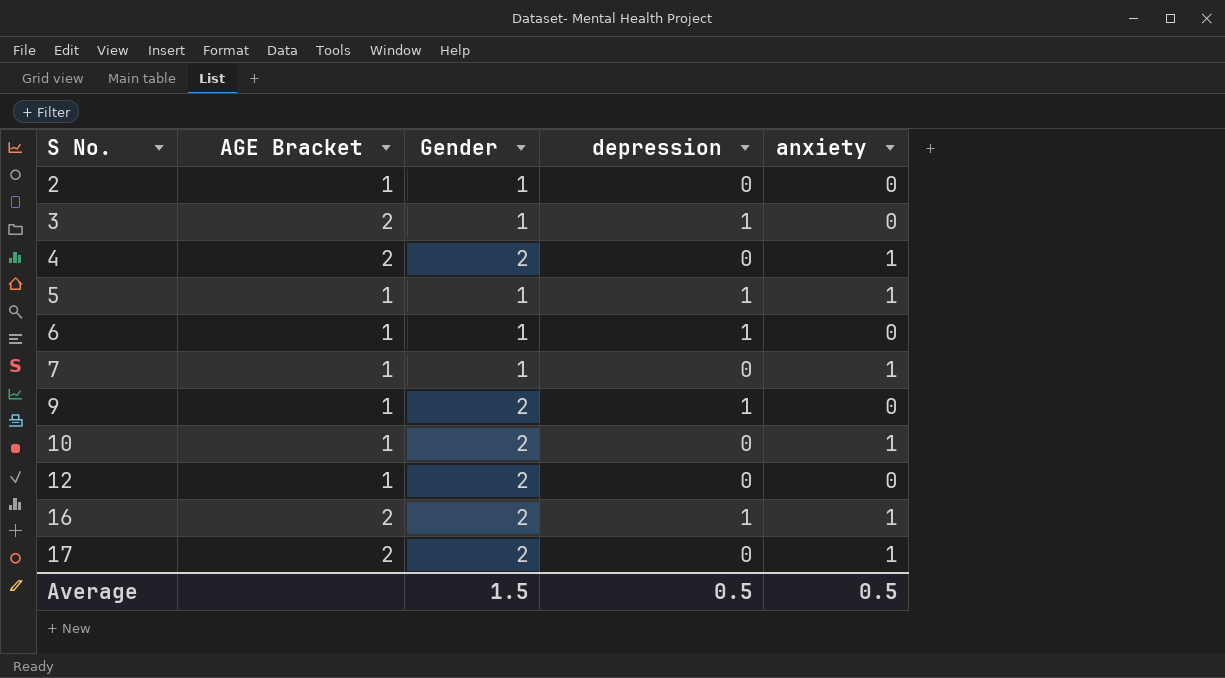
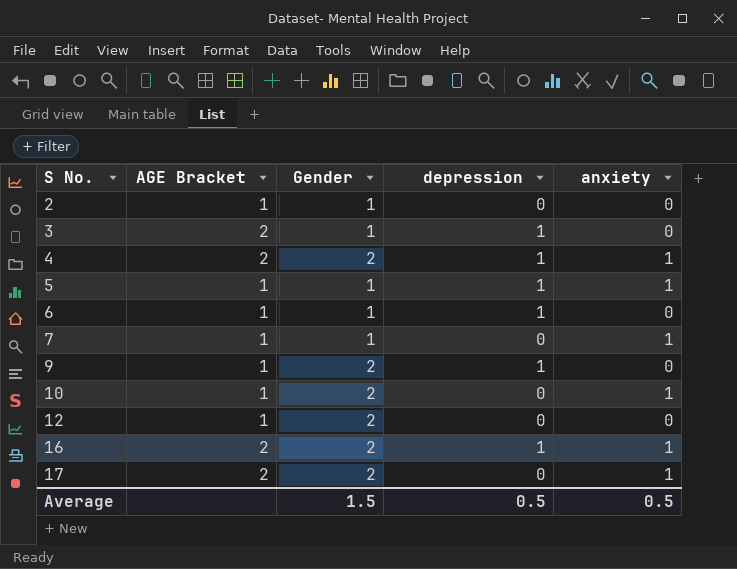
4 | depression: 0 -> 1

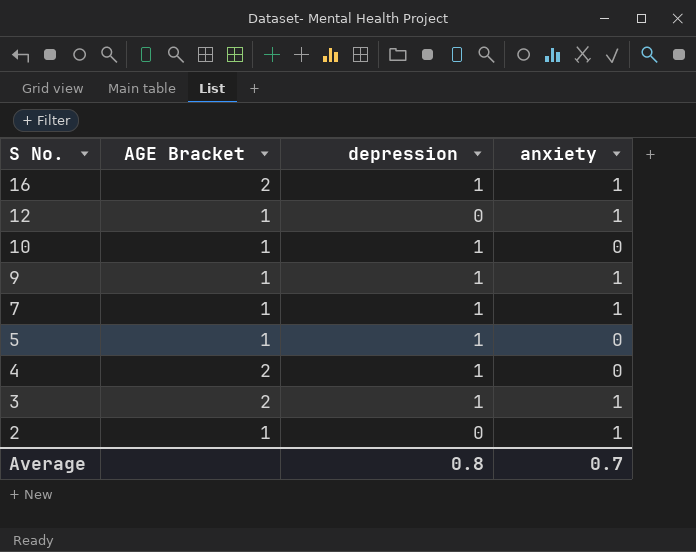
row order: S No. ascending -> S No. descending
column Gender | position: 3 -> none
row 6: 1 | 1 | 1 | 0 -> none
row 17: 2 | 2 | 0 | 1 -> none
12 | anxiety: 0 -> 1
10 | depression: 0 -> 1
10 | anxiety: 1 -> 0
9 | anxiety: 0 -> 1
7 | depression: 0 -> 1
5 | anxiety: 1 -> 0
4 | anxiety: 1 -> 0
3 | anxiety: 0 -> 1
2 | anxiety: 0 -> 1
Average | depression: 0.5 -> 0.8
Average | anxiety: 0.5 -> 0.7

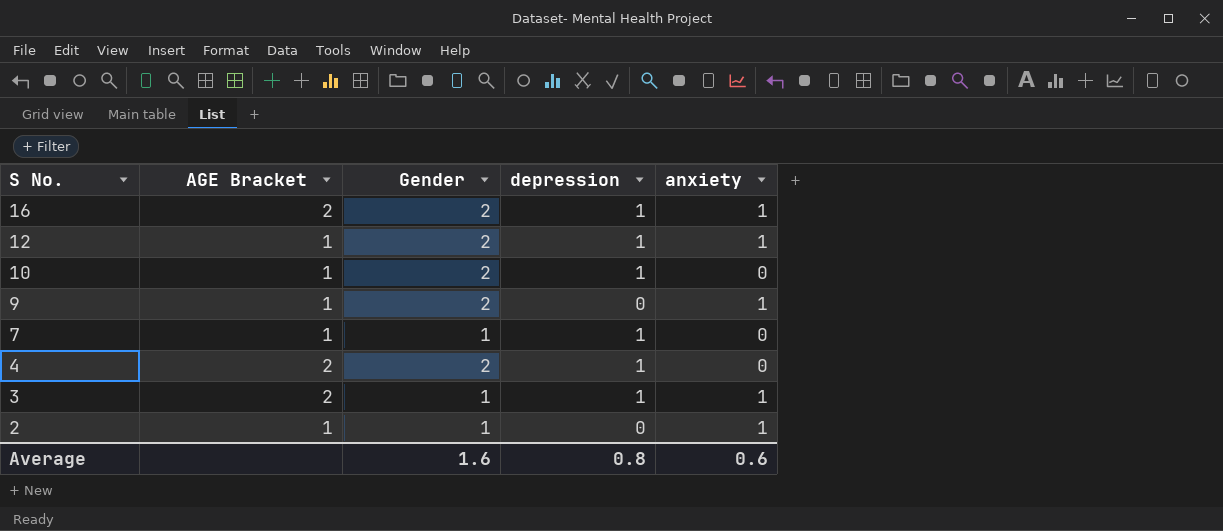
column Gender | position: none -> 3
row 5: 1 | 1 | 0 -> none
12 | depression: 0 -> 1
9 | depression: 1 -> 0
7 | anxiety: 1 -> 0
Average | anxiety: 0.7 -> 0.6

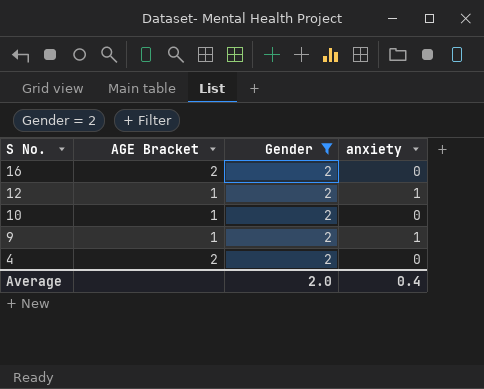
filter: none -> Gender = 2
column depression | position: 4 -> none
16 | anxiety: 1 -> 0
Average | Gender: 1.6 -> 2.0
Average | anxiety: 0.6 -> 0.4

